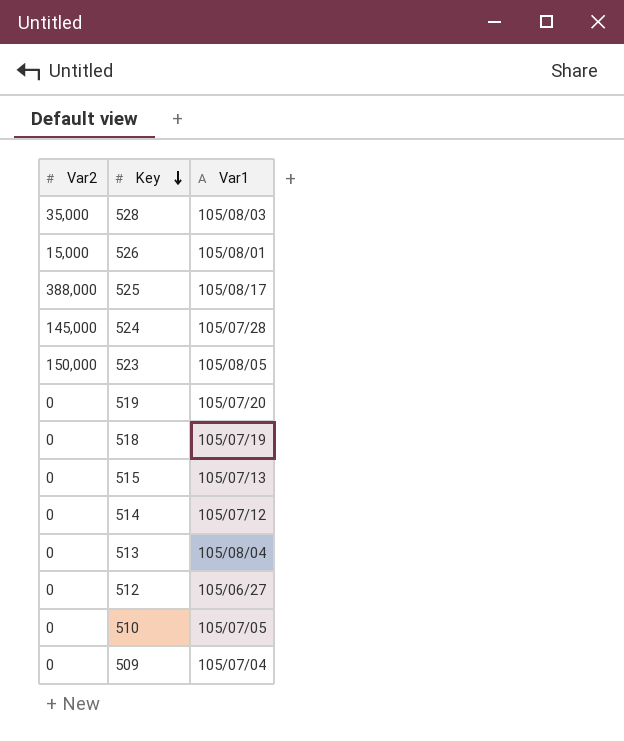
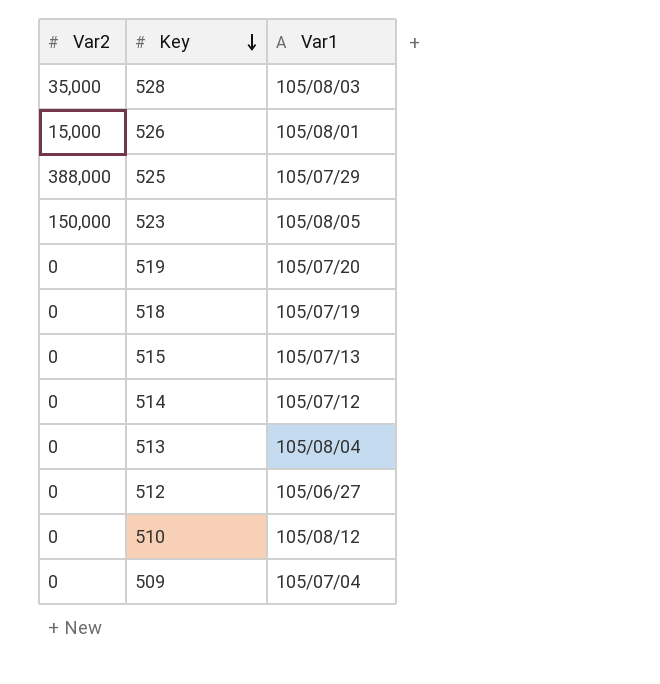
row 524: 145,000 | 105/07/28 -> none
525 | Var1: 105/08/17 -> 105/07/29
510 | Var1: 105/07/05 -> 105/08/12

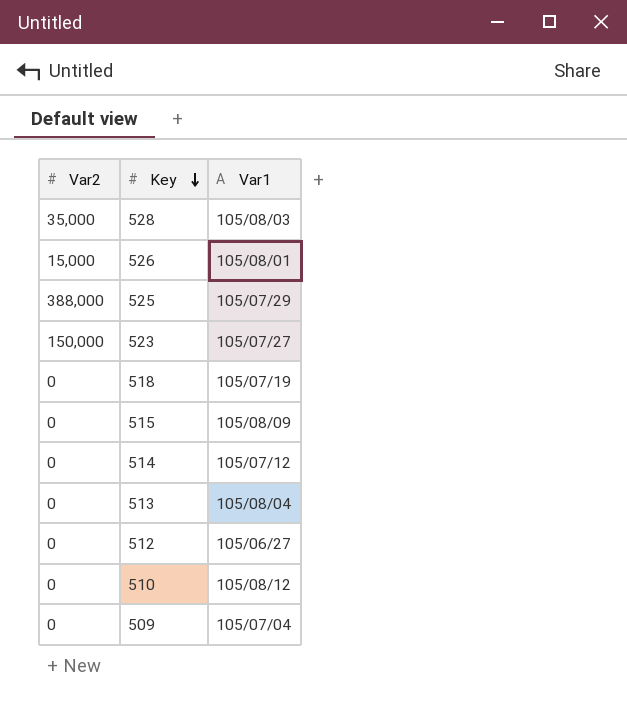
row 519: 0 | 105/07/20 -> none
523 | Var1: 105/08/05 -> 105/07/27
515 | Var1: 105/07/13 -> 105/08/09

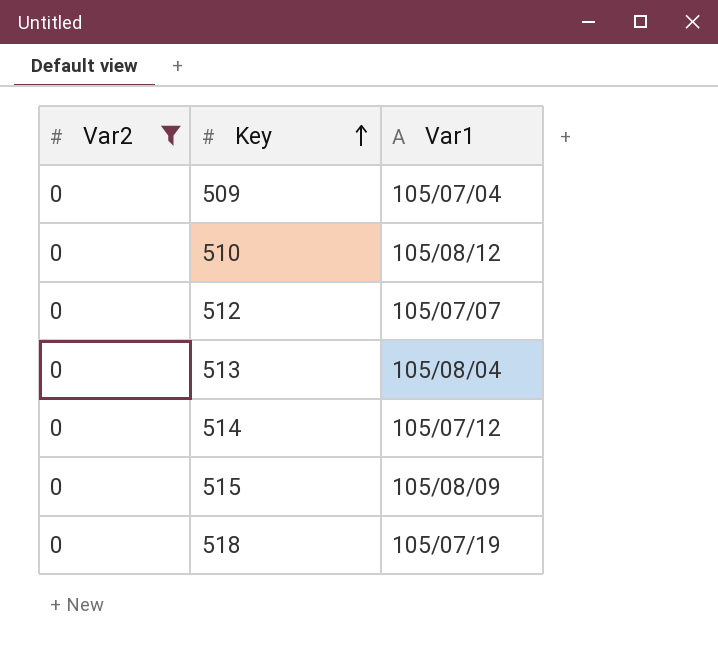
filter: none -> Var2 = 0
row order: Key descending -> Key ascending
512 | Var1: 105/06/27 -> 105/07/07

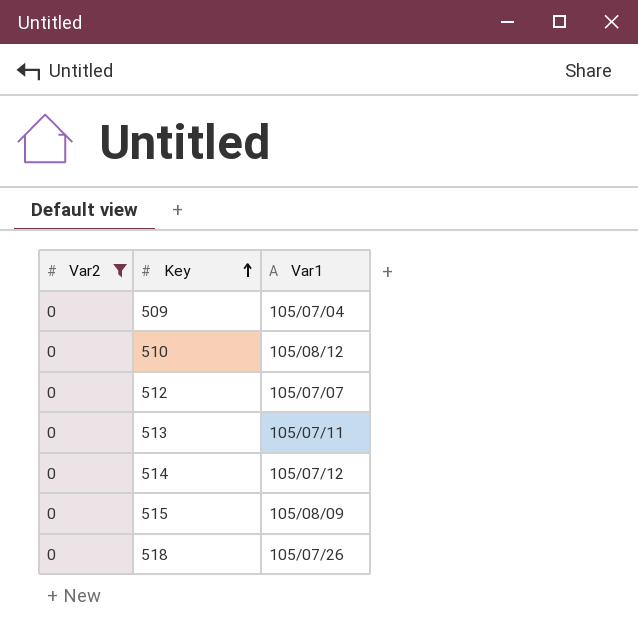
513 | Var1: 105/08/04 -> 105/07/11
518 | Var1: 105/07/19 -> 105/07/26

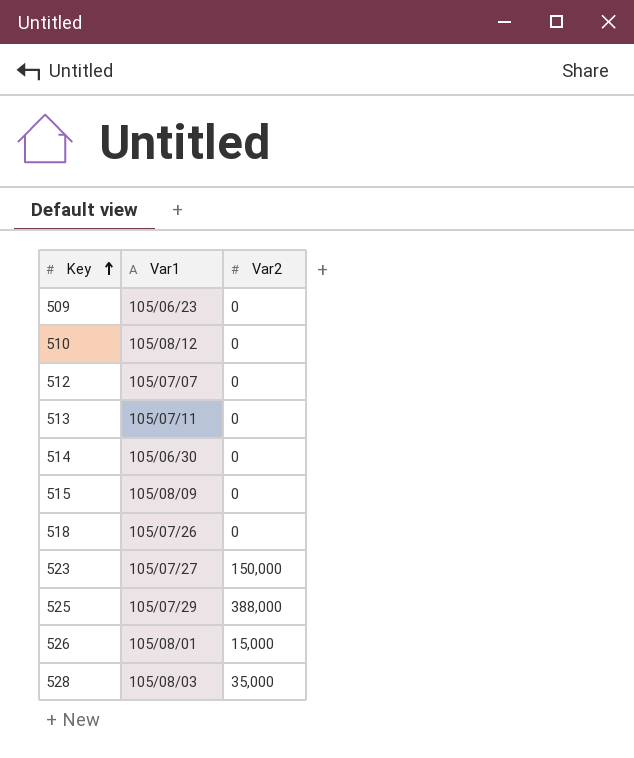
filter: Var2 = 0 -> none
column Var2 | position: 1 -> 3
509 | Var1: 105/07/04 -> 105/06/23
514 | Var1: 105/07/12 -> 105/06/30

